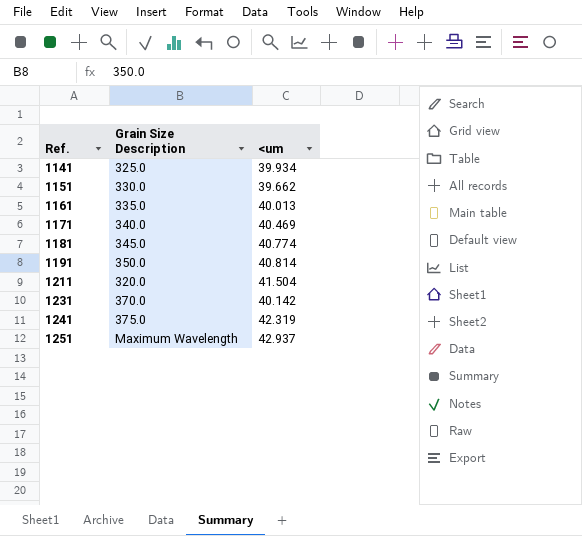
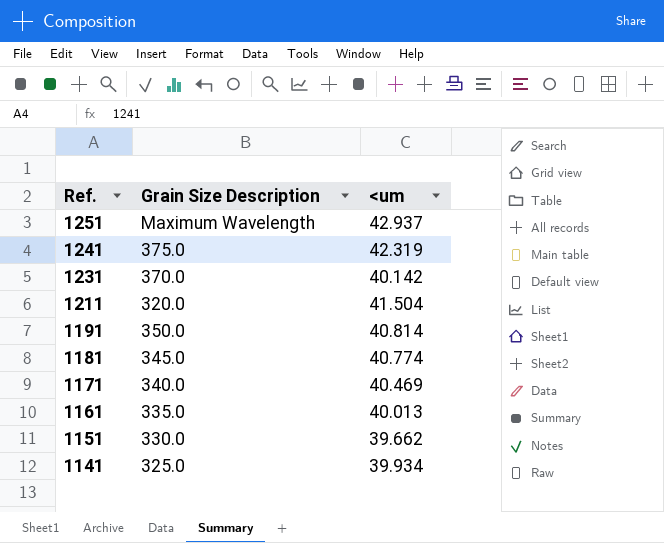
row order: Ref. ascending -> Ref. descending

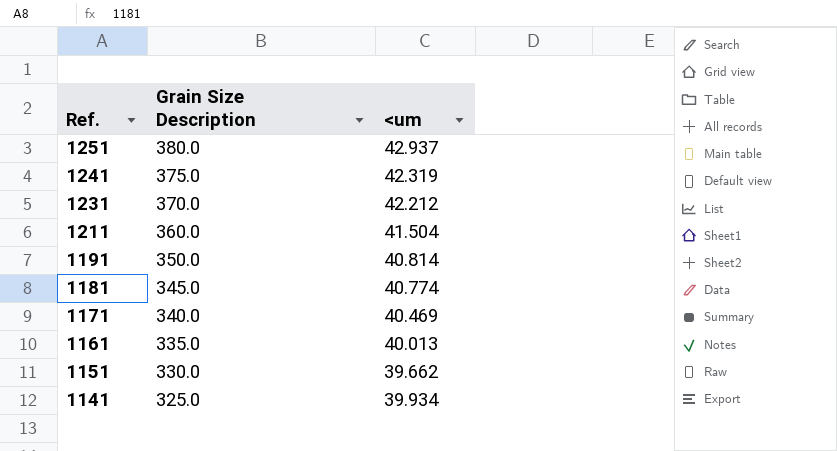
1251 | Grain Size Description: Maximum Wavelength -> 380.0
1231 | <um: 40.142 -> 42.212
1211 | Grain Size Description: 320.0 -> 360.0

